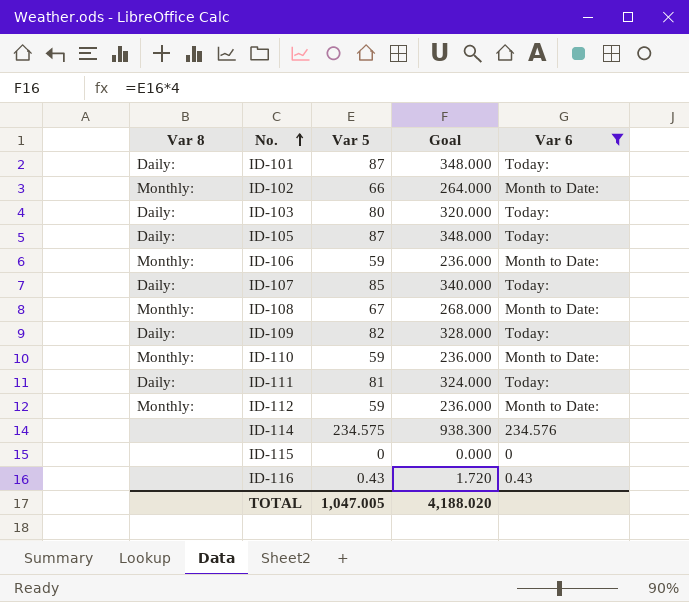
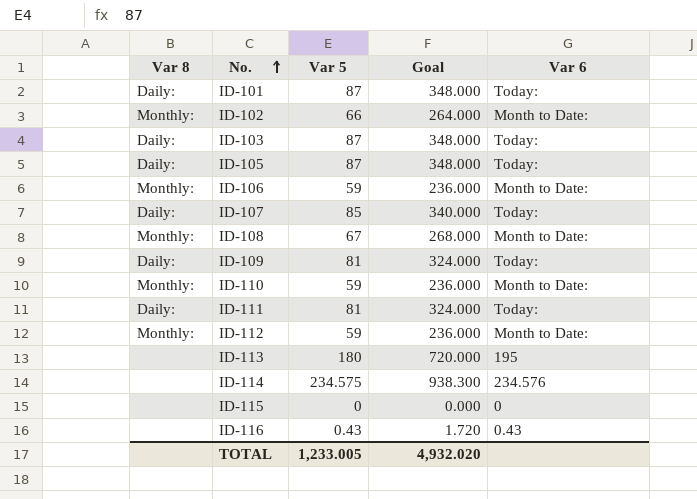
filter: Var 6 != 195 -> none
ID-103 | Var 5: 80 -> 87
ID-103 | Goal: 320.000 -> 348.000
ID-109 | Var 5: 82 -> 81
ID-109 | Goal: 328.000 -> 324.000
TOTAL | Var 5: 1,047.005 -> 1,233.005
TOTAL | Goal: 4,188.020 -> 4,932.020

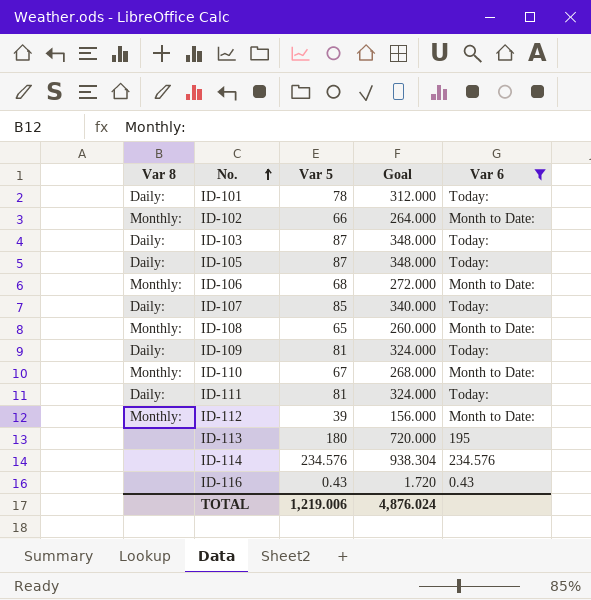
filter: none -> Var 6 != 0
ID-101 | Var 5: 87 -> 78
ID-101 | Goal: 348.000 -> 312.000
ID-106 | Var 5: 59 -> 68
ID-106 | Goal: 236.000 -> 272.000
ID-108 | Var 5: 67 -> 65
ID-108 | Goal: 268.000 -> 260.000
ID-110 | Var 5: 59 -> 67
ID-110 | Goal: 236.000 -> 268.000
ID-112 | Var 5: 59 -> 39
ID-112 | Goal: 236.000 -> 156.000
ID-114 | Var 5: 234.575 -> 234.576
ID-114 | Goal: 938.300 -> 938.304
TOTAL | Var 5: 1,233.005 -> 1,219.006
TOTAL | Goal: 4,932.020 -> 4,876.024

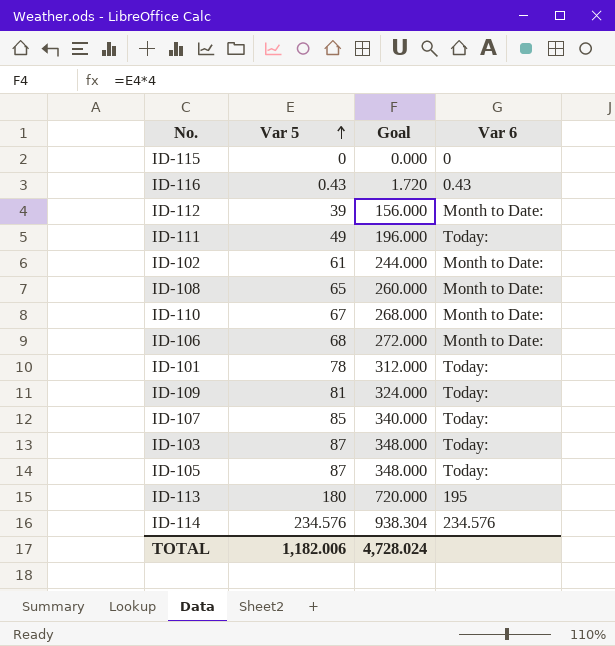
filter: Var 6 != 0 -> none
row order: No. ascending -> Var 5 ascending
column Var 8 | position: 1 -> none
ID-111 | Var 5: 81 -> 49
ID-111 | Goal: 324.000 -> 196.000
ID-102 | Var 5: 66 -> 61
ID-102 | Goal: 264.000 -> 244.000
TOTAL | Var 5: 1,219.006 -> 1,182.006
TOTAL | Goal: 4,876.024 -> 4,728.024

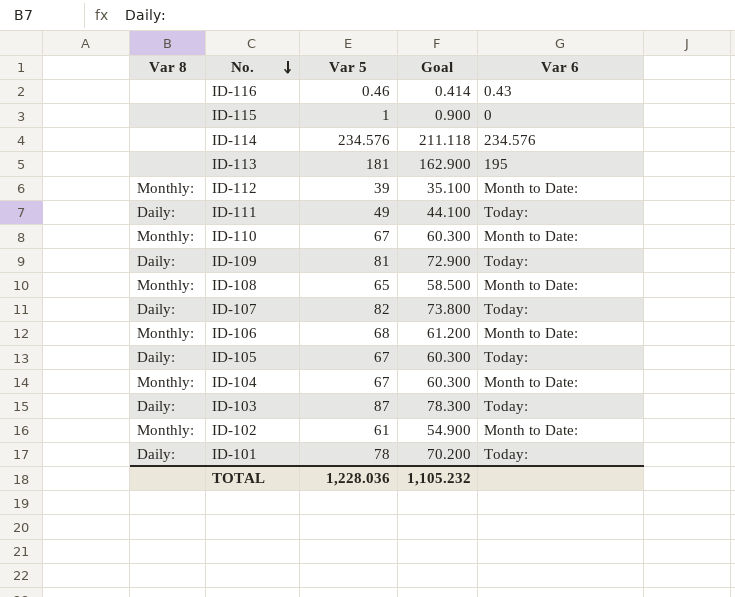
row order: Var 5 ascending -> No. descending
column Var 8 | position: none -> 1
column Goal | formula: [Var 5] * 4 -> [Var 5] * 0.9
ID-116 | Var 5: 0.43 -> 0.46
ID-115 | Var 5: 0 -> 1
ID-113 | Var 5: 180 -> 181
ID-107 | Var 5: 85 -> 82
ID-105 | Var 5: 87 -> 67
row ID-104: none -> Monthly: | 67 | 60.300 | Month to Date:
TOTAL | Var 5: 1,182.006 -> 1,228.036
TOTAL | Goal: 4,728.024 -> 1,105.232

